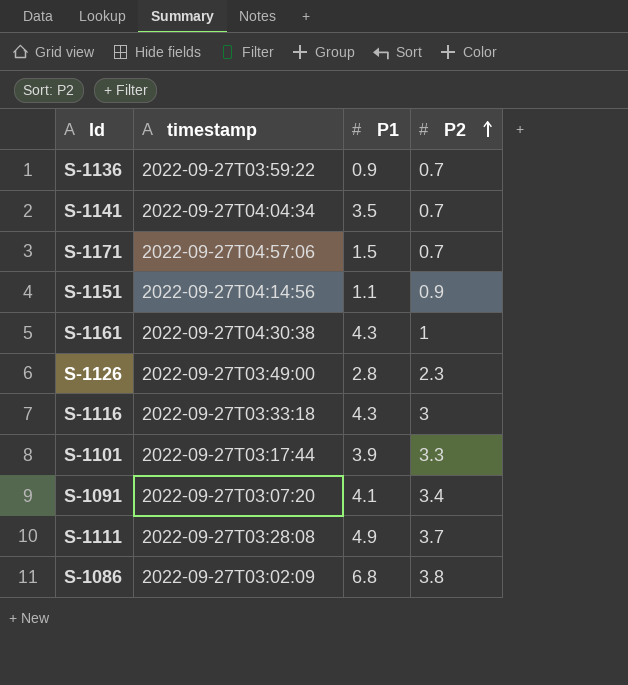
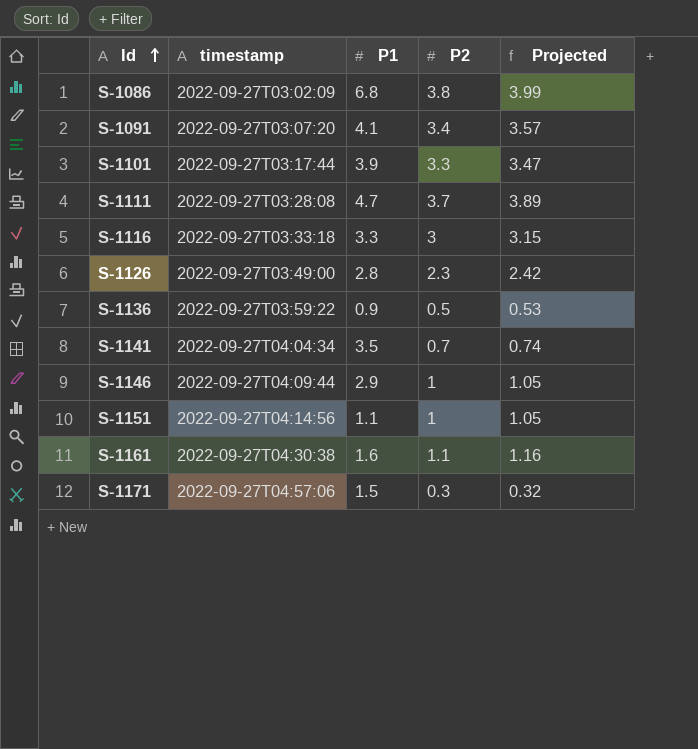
row order: P2 ascending -> Id ascending
column Projected | formula: none -> [P2] * 1.05
S-1111 | P1: 4.9 -> 4.7
S-1116 | P1: 4.3 -> 3.3
S-1136 | P2: 0.7 -> 0.5
row S-1146: none -> 2022-09-27T04:09:44 | 2.9 | 1 | 1.05
S-1151 | P2: 0.9 -> 1
S-1161 | P1: 4.3 -> 1.6
S-1161 | P2: 1 -> 1.1
S-1171 | P2: 0.7 -> 0.3

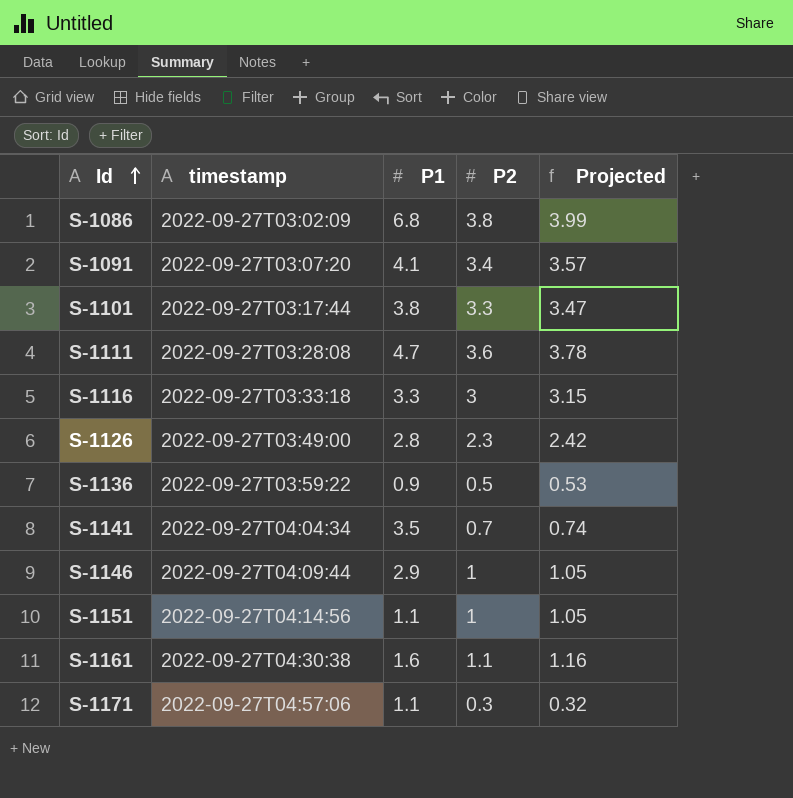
S-1101 | P1: 3.9 -> 3.8
S-1111 | P2: 3.7 -> 3.6
S-1111 | Projected: 3.89 -> 3.78
S-1171 | P1: 1.5 -> 1.1

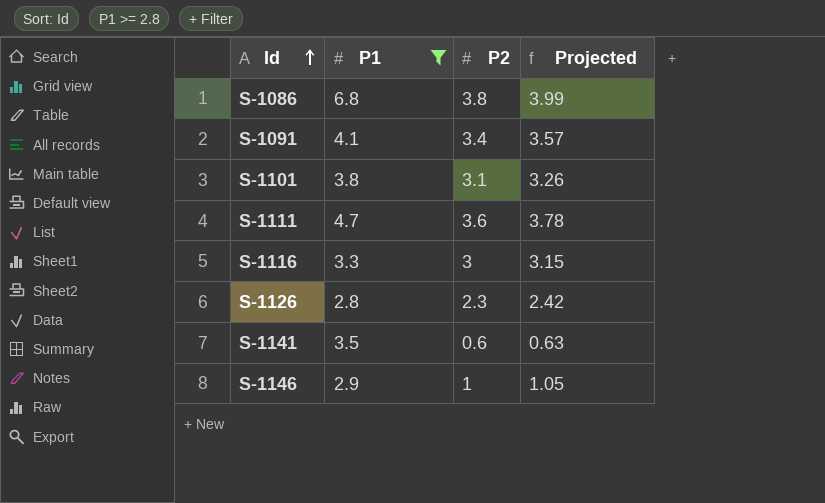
filter: none -> P1 >= 2.8
column timestamp | position: 2 -> none
S-1101 | P2: 3.3 -> 3.1
S-1101 | Projected: 3.47 -> 3.26
S-1141 | P2: 0.7 -> 0.6
S-1141 | Projected: 0.74 -> 0.63

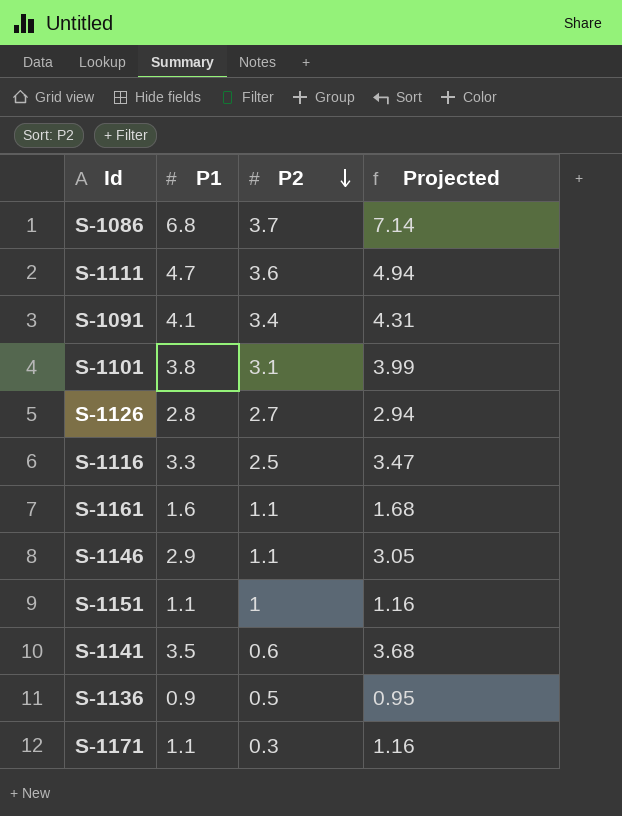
filter: P1 >= 2.8 -> none
row order: Id ascending -> P2 descending
column Projected | formula: [P2] * 1.05 -> [P1] * 1.05
S-1086 | P2: 3.8 -> 3.7
S-1126 | P2: 2.3 -> 2.7
S-1116 | P2: 3 -> 2.5
S-1146 | P2: 1 -> 1.1

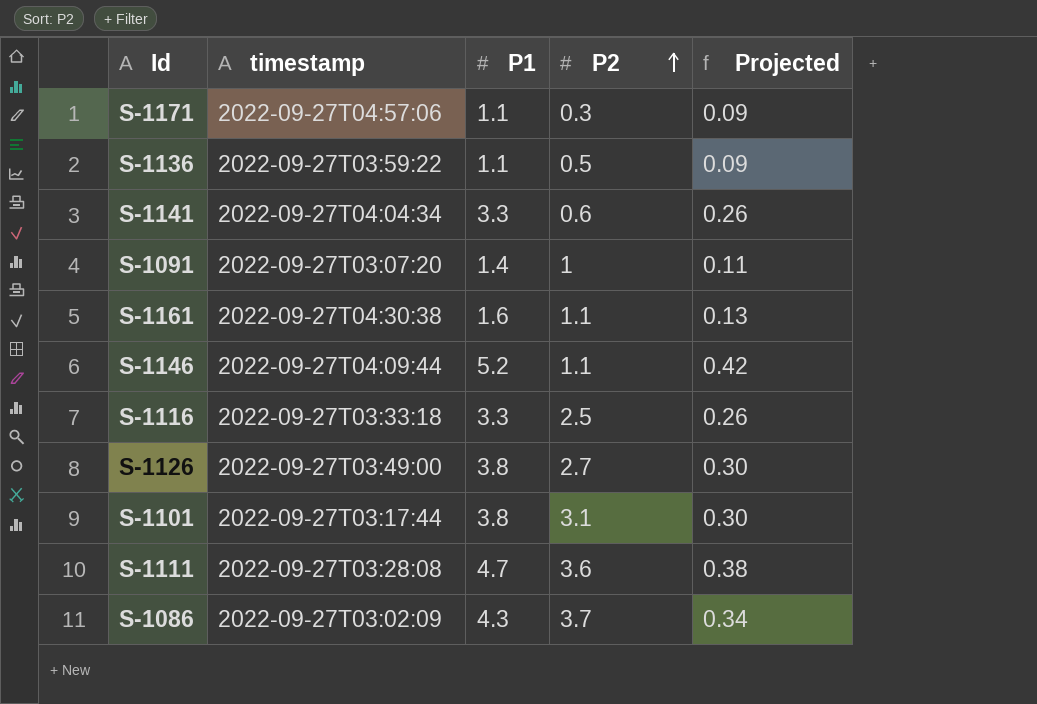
row order: P2 descending -> P2 ascending
column timestamp | position: none -> 2
column Projected | formula: [P1] * 1.05 -> [P1] * 0.08
row S-1151: 1.1 | 1 | 1.16 -> none
S-1136 | P1: 0.9 -> 1.1
S-1141 | P1: 3.5 -> 3.3
S-1091 | P1: 4.1 -> 1.4
S-1091 | P2: 3.4 -> 1
S-1146 | P1: 2.9 -> 5.2
S-1126 | P1: 2.8 -> 3.8
S-1086 | P1: 6.8 -> 4.3

